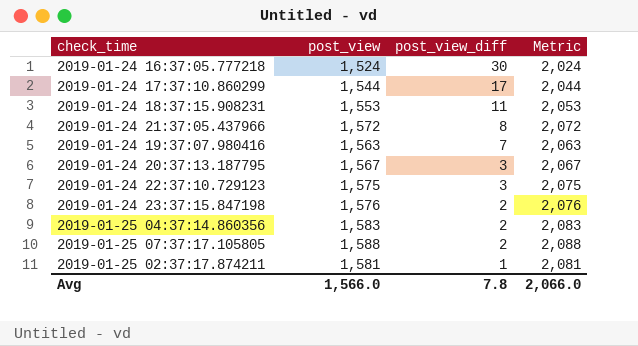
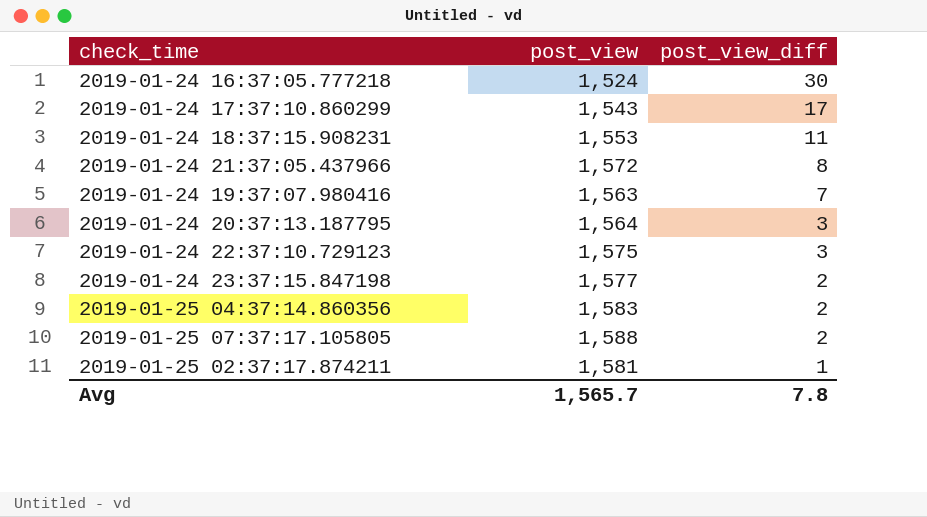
column Metric | formula: [post_view] + 500 -> none
2019-01-24 17:37:10.860299 | post_view: 1,544 -> 1,543
2019-01-24 20:37:13.187795 | post_view: 1,567 -> 1,564
2019-01-24 23:37:15.847198 | post_view: 1,576 -> 1,577
Avg | post_view: 1,566.0 -> 1,565.7

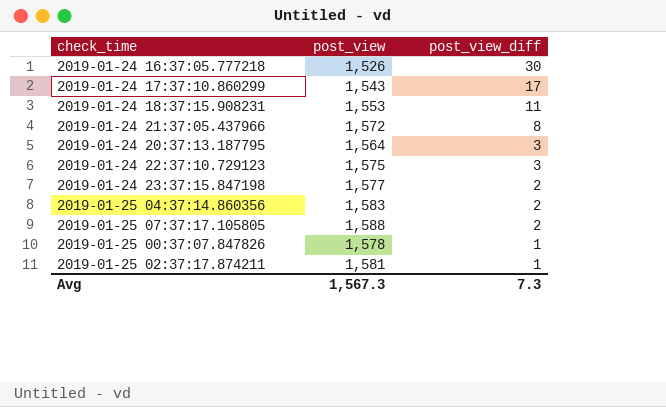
row 2019-01-24 19:37:07.980416: 1,563 | 7 -> none
2019-01-24 16:37:05.777218 | post_view: 1,524 -> 1,526
row 2019-01-25 00:37:07.847826: none -> 1,578 | 1
Avg | post_view: 1,565.7 -> 1,567.3
Avg | post_view_diff: 7.8 -> 7.3

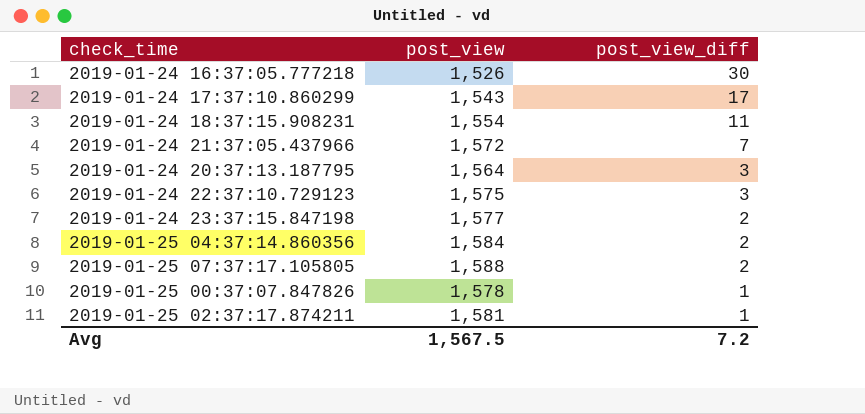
2019-01-24 18:37:15.908231 | post_view: 1,553 -> 1,554
2019-01-24 21:37:05.437966 | post_view_diff: 8 -> 7
2019-01-25 04:37:14.860356 | post_view: 1,583 -> 1,584
Avg | post_view: 1,567.3 -> 1,567.5
Avg | post_view_diff: 7.3 -> 7.2

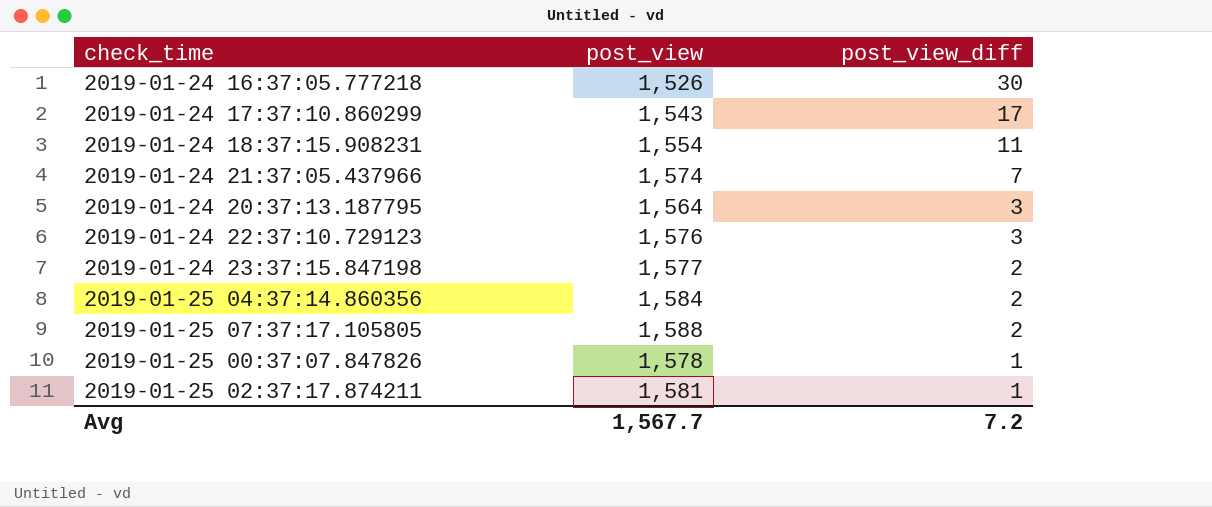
2019-01-24 21:37:05.437966 | post_view: 1,572 -> 1,574
2019-01-24 22:37:10.729123 | post_view: 1,575 -> 1,576
Avg | post_view: 1,567.5 -> 1,567.7

